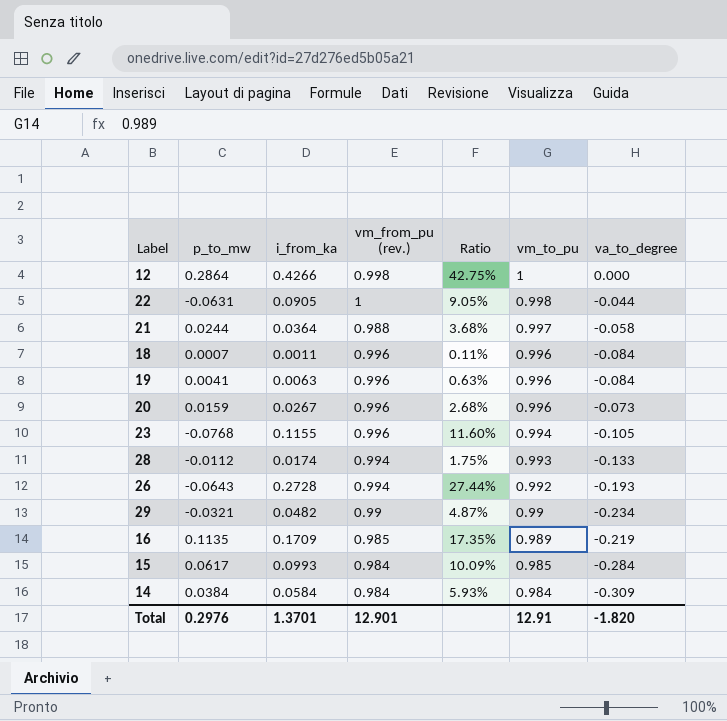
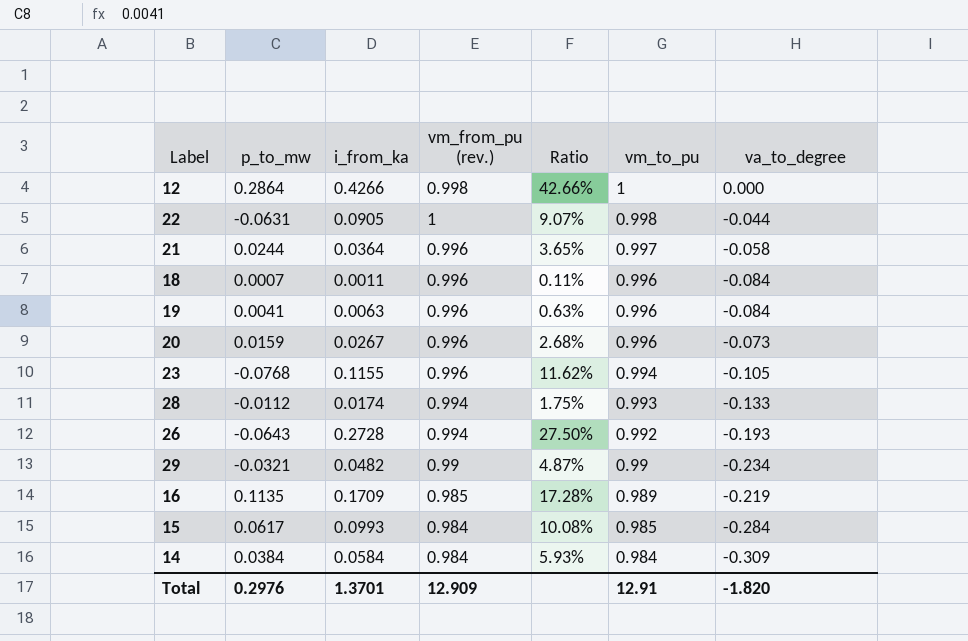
column Ratio | formula: [i_from_ka] / [vm_from_pu (rev.)] -> [i_from_ka] / [vm_to_pu]
21 | vm_from_pu (rev.): 0.988 -> 0.996
Total | vm_from_pu (rev.): 12.901 -> 12.909

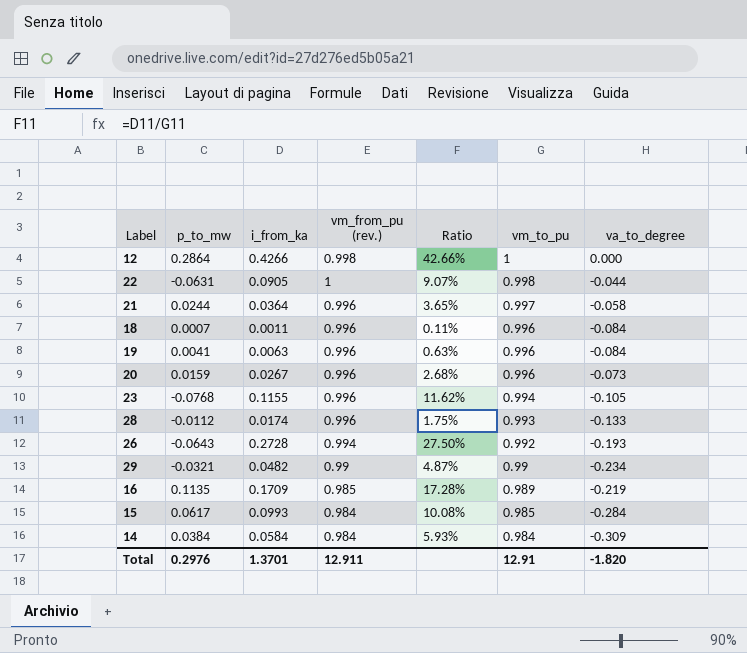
28 | vm_from_pu (rev.): 0.994 -> 0.996
Total | vm_from_pu (rev.): 12.909 -> 12.911

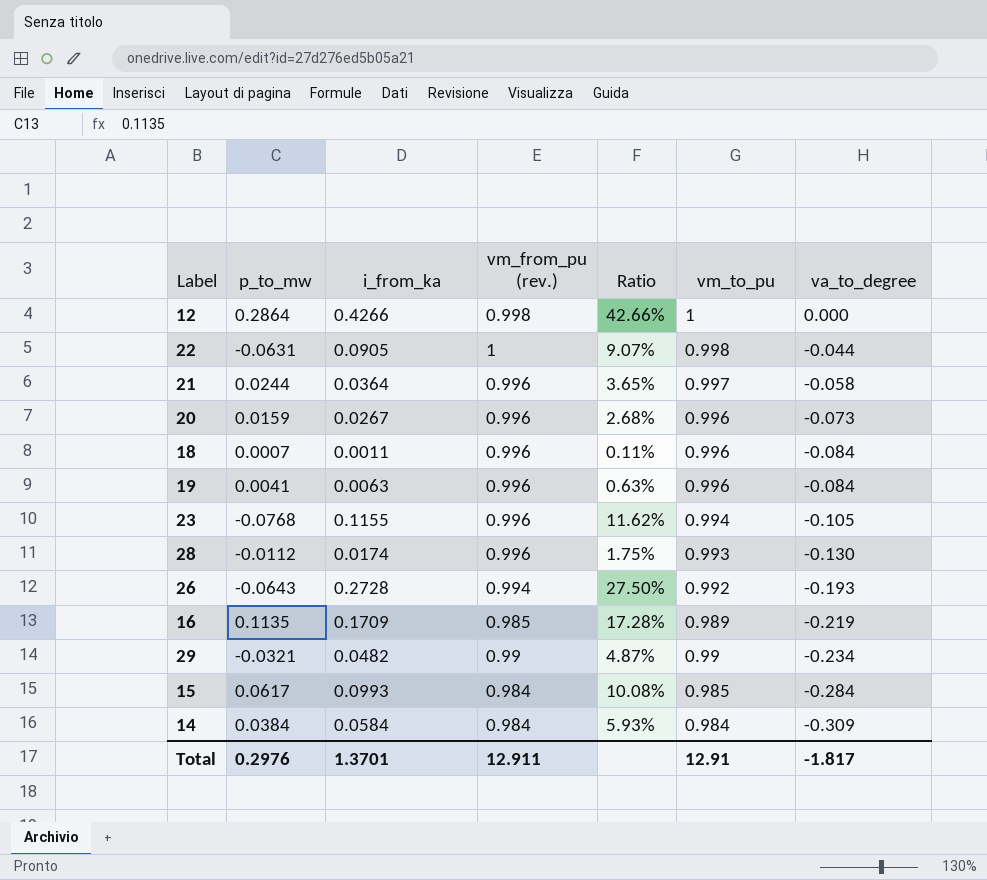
row order: vm_to_pu descending -> va_to_degree descending
28 | va_to_degree: -0.133 -> -0.130
Total | va_to_degree: -1.820 -> -1.817

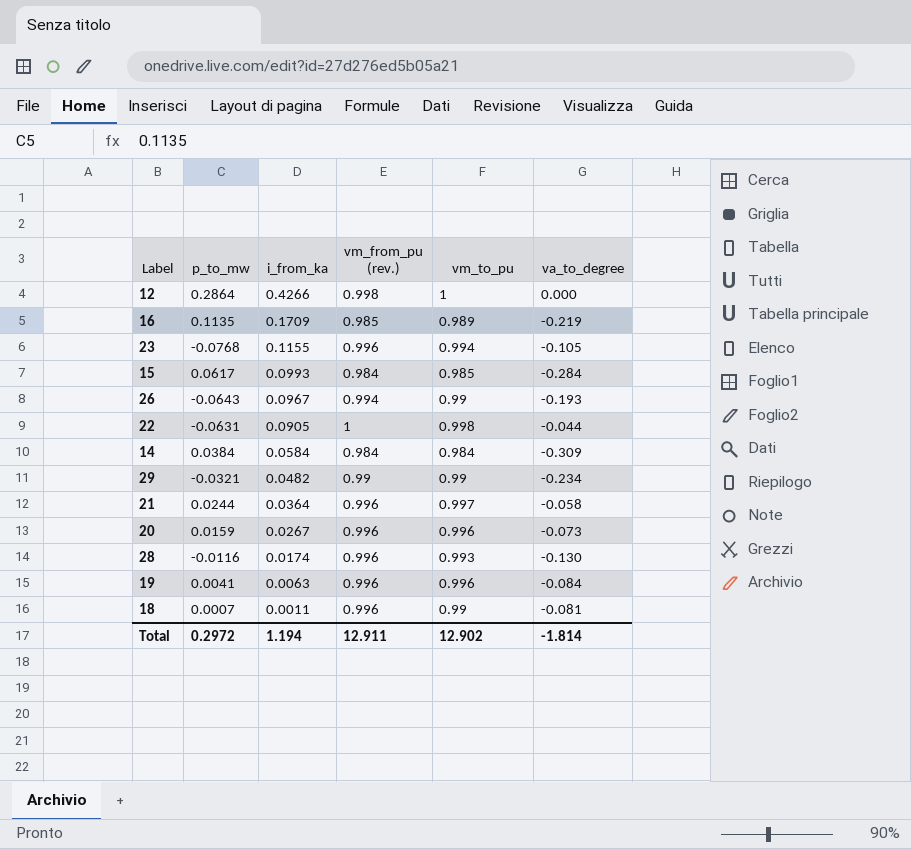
row order: va_to_degree descending -> i_from_ka descending
column Ratio | formula: [i_from_ka] / [vm_to_pu] -> none
26 | i_from_ka: 0.2728 -> 0.0967
26 | vm_to_pu: 0.992 -> 0.99
28 | p_to_mw: -0.0112 -> -0.0116
18 | vm_to_pu: 0.996 -> 0.99
18 | va_to_degree: -0.084 -> -0.081
Total | p_to_mw: 0.2976 -> 0.2972
Total | i_from_ka: 1.3701 -> 1.194
Total | vm_to_pu: 12.91 -> 12.902
Total | va_to_degree: -1.817 -> -1.814

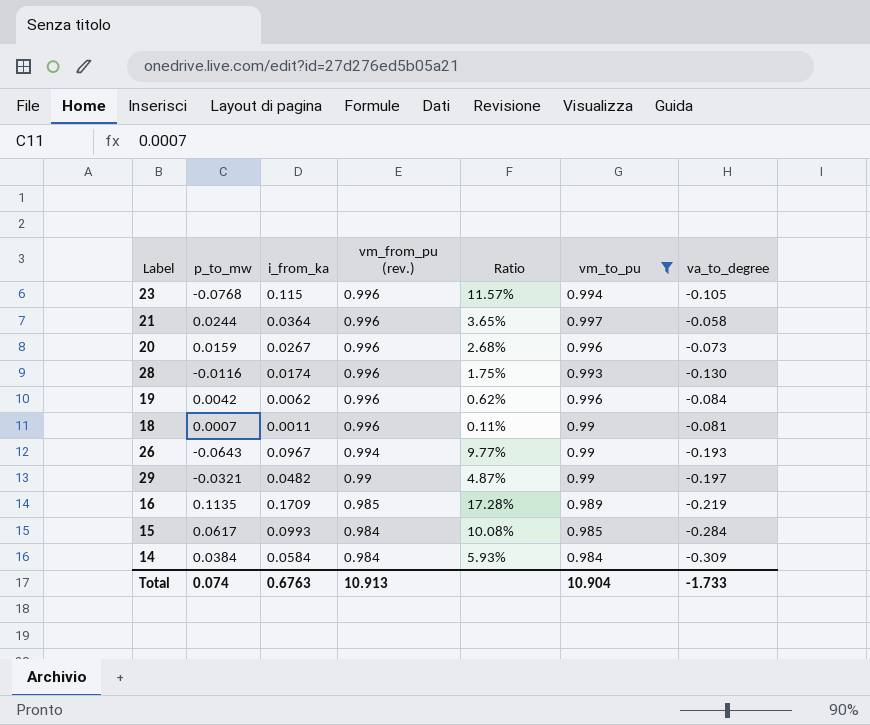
filter: none -> vm_to_pu <= 0.997
row order: i_from_ka descending -> vm_from_pu (rev.) descending
column Ratio | formula: none -> [i_from_ka] / [vm_to_pu]
23 | i_from_ka: 0.1155 -> 0.115
19 | p_to_mw: 0.0041 -> 0.0042
19 | i_from_ka: 0.0063 -> 0.0062
29 | va_to_degree: -0.234 -> -0.197
Total | p_to_mw: 0.2972 -> 0.074
Total | i_from_ka: 1.194 -> 0.6763
Total | vm_from_pu (rev.): 12.911 -> 10.913
Total | vm_to_pu: 12.902 -> 10.904
Total | va_to_degree: -1.814 -> -1.733

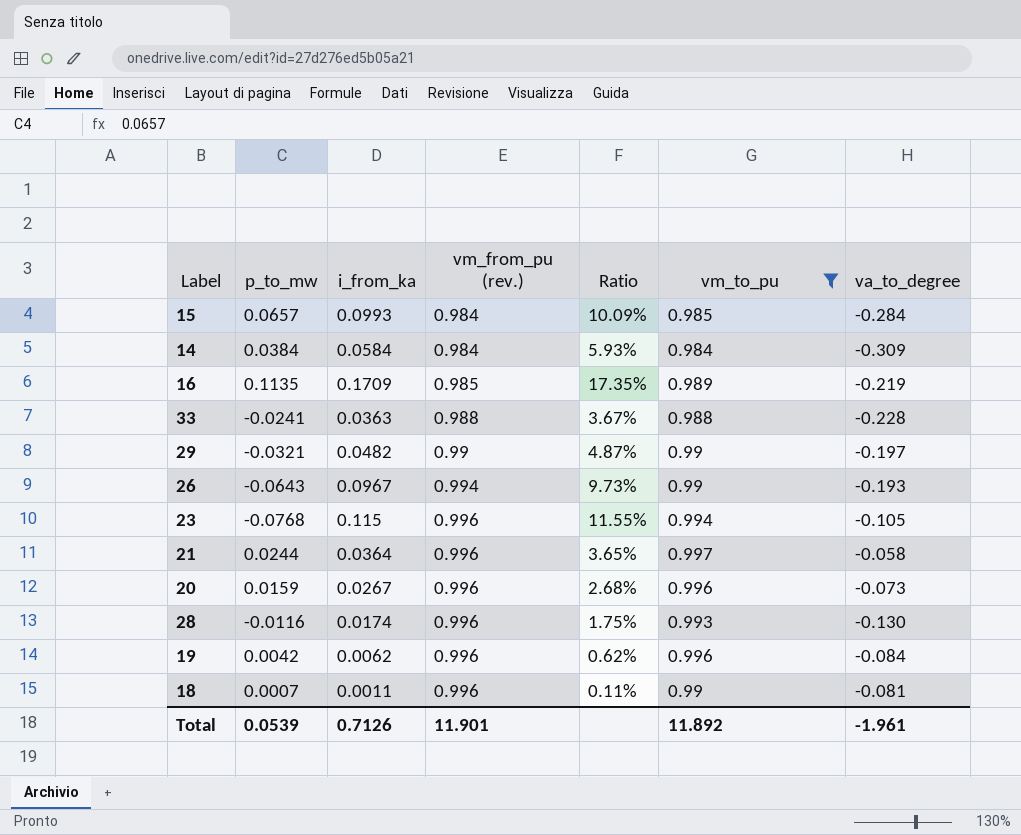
row order: vm_from_pu (rev.) descending -> vm_from_pu (rev.) ascending
column Ratio | formula: [i_from_ka] / [vm_to_pu] -> [i_from_ka] / [vm_from_pu (rev.)]
15 | p_to_mw: 0.0617 -> 0.0657
row 33: none -> -0.0241 | 0.0363 | 0.988 | 3.67% | 0.988 | -0.228
Total | p_to_mw: 0.074 -> 0.0539
Total | i_from_ka: 0.6763 -> 0.7126
Total | vm_from_pu (rev.): 10.913 -> 11.901
Total | vm_to_pu: 10.904 -> 11.892
Total | va_to_degree: -1.733 -> -1.961

